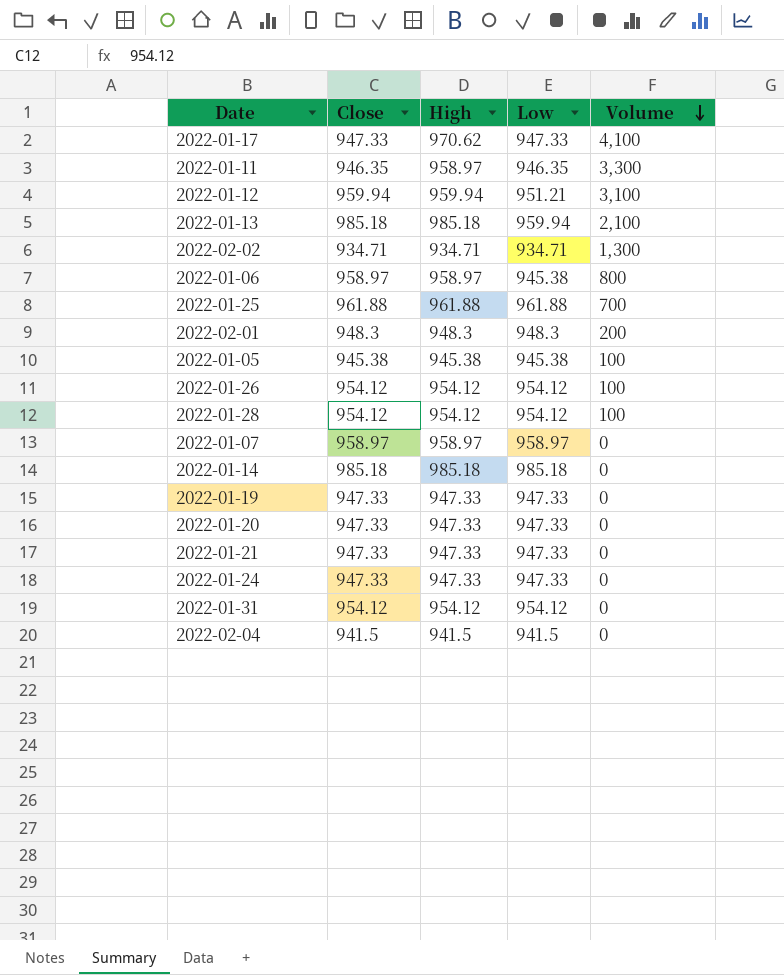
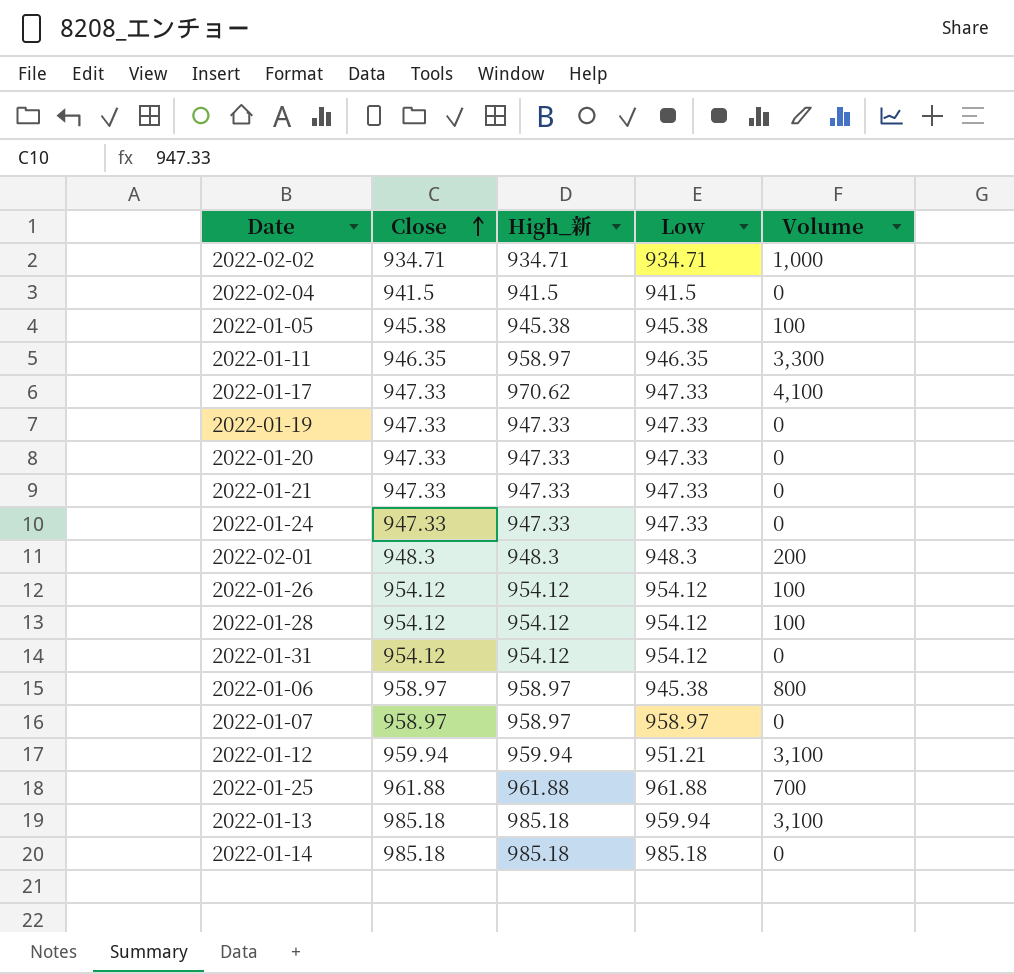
row order: Volume descending -> Close ascending
column name: High -> High_新
2022-02-02 | Volume: 1,300 -> 1,000
2022-01-13 | Volume: 2,100 -> 3,100

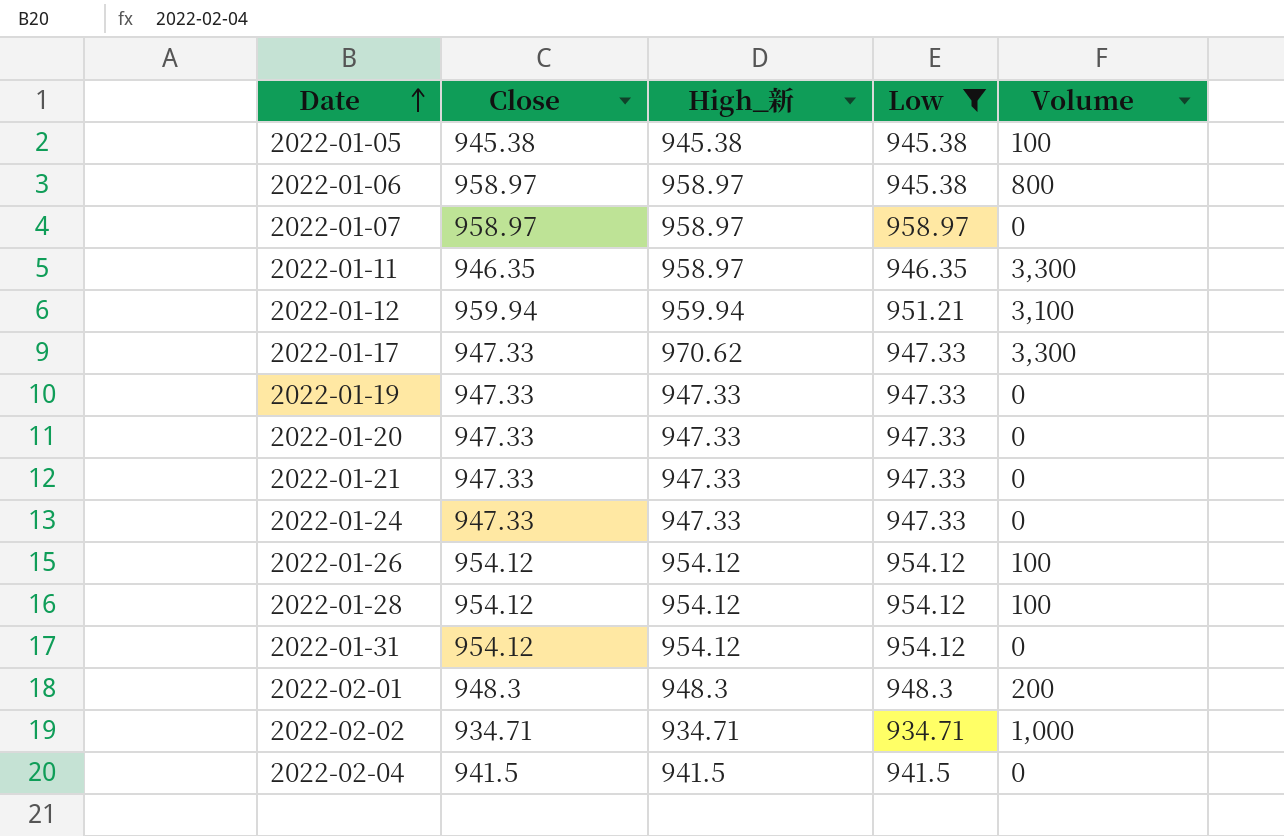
filter: none -> Low <= 958.97
row order: Close ascending -> Date ascending
2022-01-17 | Volume: 4,100 -> 3,300

